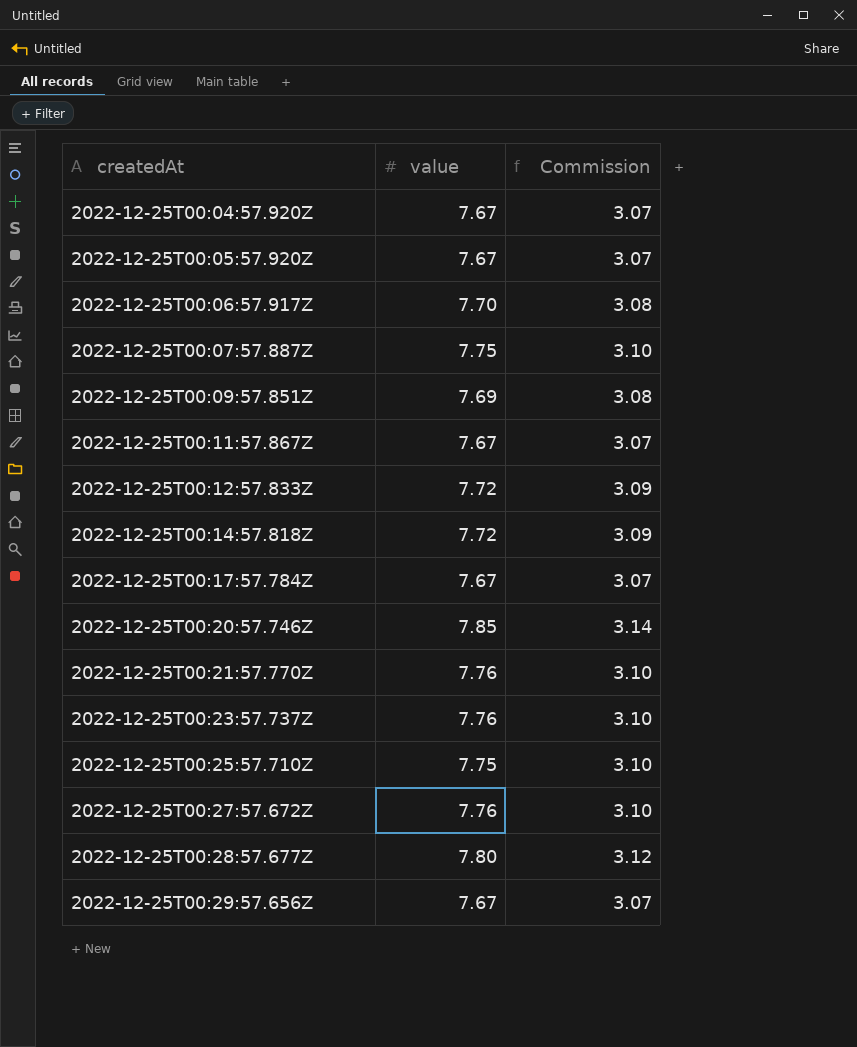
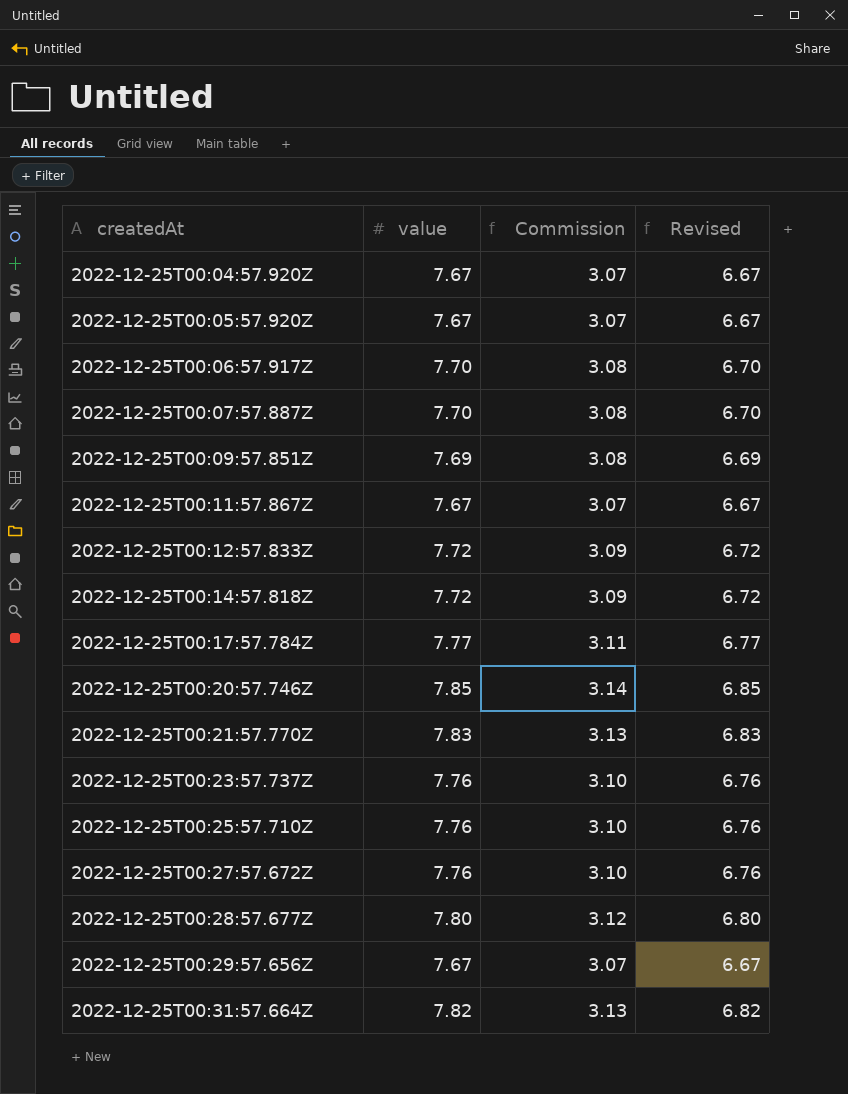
column Revised | formula: none -> [value] - 1
2022-12-25T00:07:57.887Z | value: 7.75 -> 7.70
2022-12-25T00:07:57.887Z | Commission: 3.10 -> 3.08
2022-12-25T00:17:57.784Z | value: 7.67 -> 7.77
2022-12-25T00:17:57.784Z | Commission: 3.07 -> 3.11
2022-12-25T00:21:57.770Z | value: 7.76 -> 7.83
2022-12-25T00:21:57.770Z | Commission: 3.10 -> 3.13
2022-12-25T00:25:57.710Z | value: 7.75 -> 7.76
row 2022-12-25T00:31:57.664Z: none -> 7.82 | 3.13 | 6.82

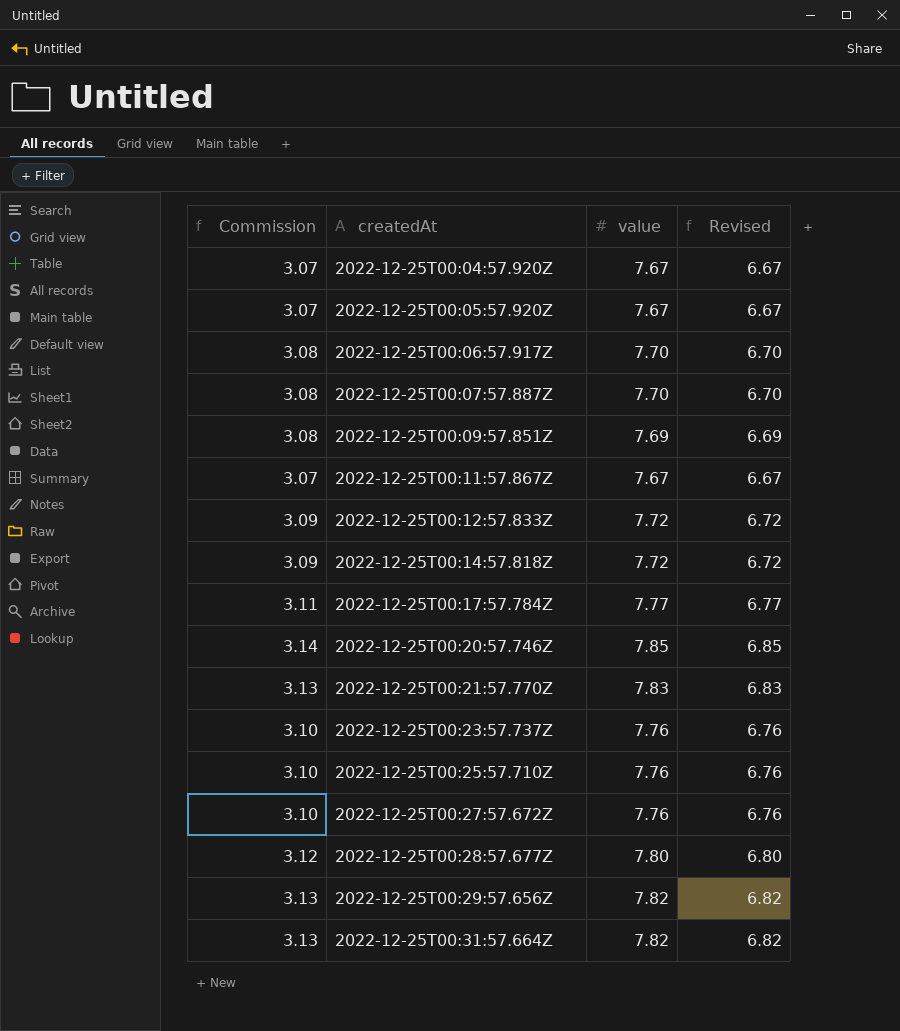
column Commission | position: 3 -> 1
2022-12-25T00:29:57.656Z | Commission: 3.07 -> 3.13
2022-12-25T00:29:57.656Z | value: 7.67 -> 7.82
2022-12-25T00:29:57.656Z | Revised: 6.67 -> 6.82

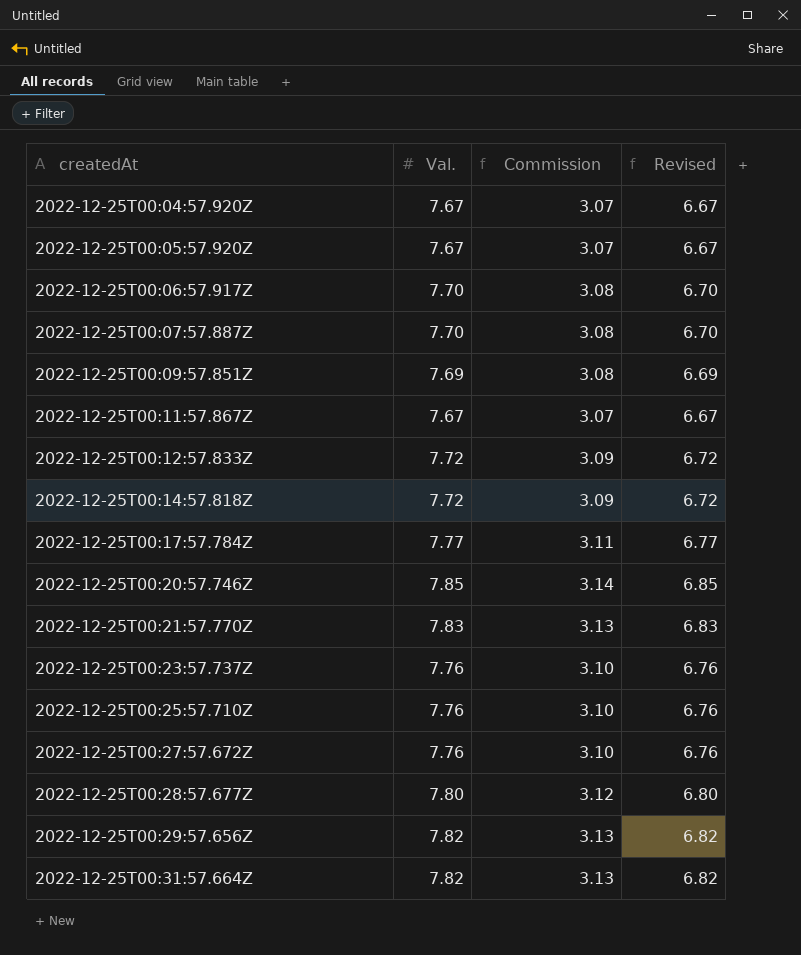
column name: value -> Val.
column Commission | position: 1 -> 3

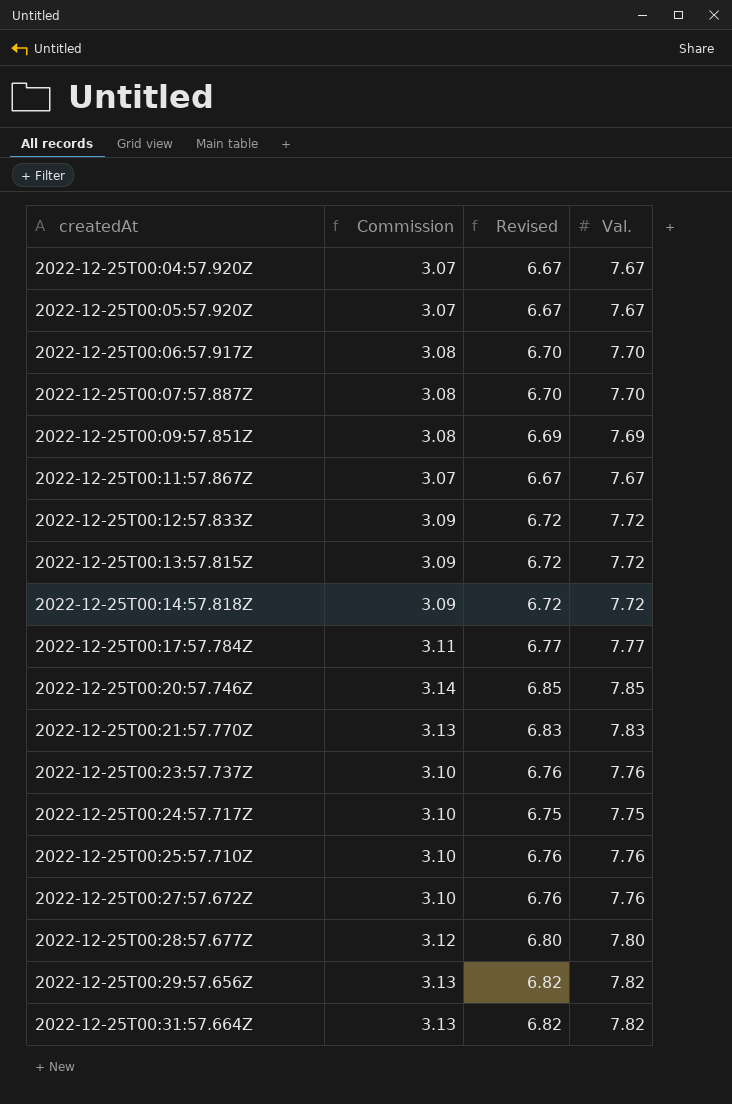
column Val. | position: 2 -> 4
row 2022-12-25T00:13:57.815Z: none -> 3.09 | 6.72 | 7.72
row 2022-12-25T00:24:57.717Z: none -> 3.10 | 6.75 | 7.75

